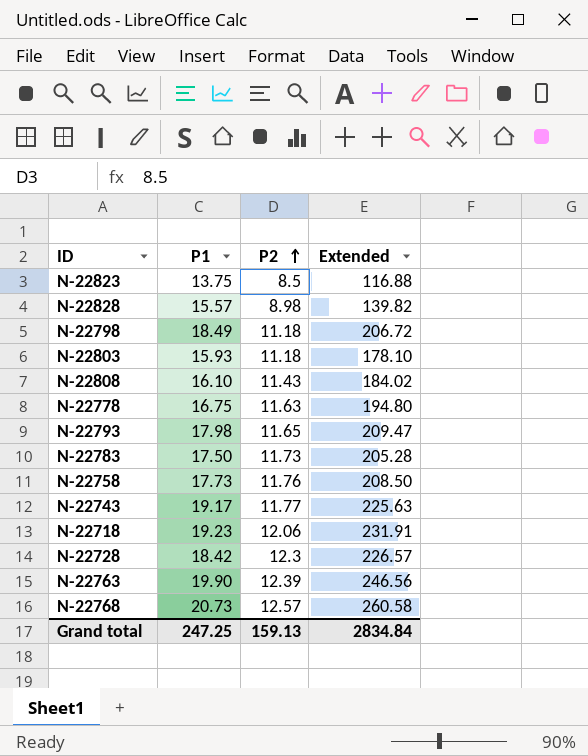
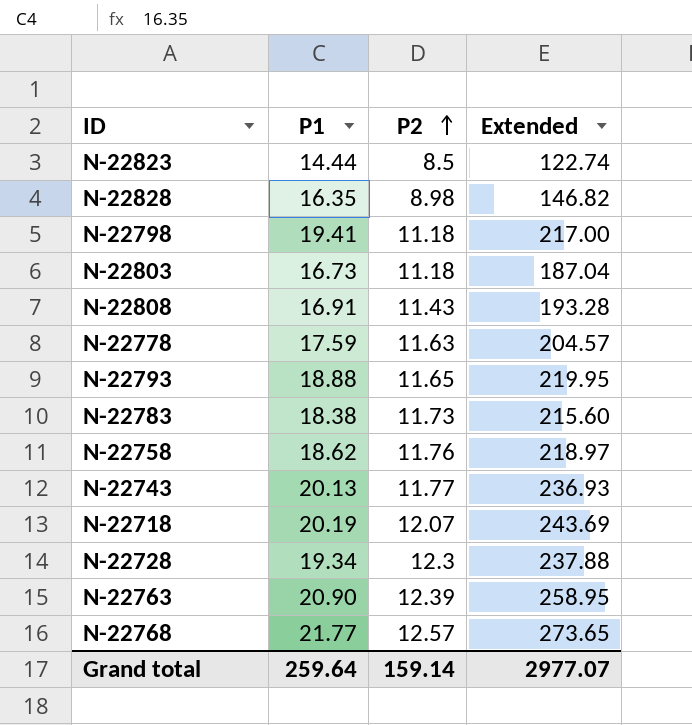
N-22823 | P1: 13.75 -> 14.44
N-22823 | Extended: 116.88 -> 122.74
N-22828 | P1: 15.57 -> 16.35
N-22828 | Extended: 139.82 -> 146.82
N-22798 | P1: 18.49 -> 19.41
N-22798 | Extended: 206.72 -> 217.00
N-22803 | P1: 15.93 -> 16.73
N-22803 | Extended: 178.10 -> 187.04
N-22808 | P1: 16.10 -> 16.91
N-22808 | Extended: 184.02 -> 193.28
N-22778 | P1: 16.75 -> 17.59
N-22778 | Extended: 194.80 -> 204.57
N-22793 | P1: 17.98 -> 18.88
N-22793 | Extended: 209.47 -> 219.95
N-22783 | P1: 17.50 -> 18.38
N-22783 | Extended: 205.28 -> 215.60
N-22758 | P1: 17.73 -> 18.62
N-22758 | Extended: 208.50 -> 218.97
N-22743 | P1: 19.17 -> 20.13
N-22743 | Extended: 225.63 -> 236.93
N-22718 | P1: 19.23 -> 20.19
N-22718 | P2: 12.06 -> 12.07
N-22718 | Extended: 231.91 -> 243.69
N-22728 | P1: 18.42 -> 19.34
N-22728 | Extended: 226.57 -> 237.88
N-22763 | P1: 19.90 -> 20.90
N-22763 | Extended: 246.56 -> 258.95
N-22768 | P1: 20.73 -> 21.77
N-22768 | Extended: 260.58 -> 273.65
Grand total | P1: 247.25 -> 259.64
Grand total | P2: 159.13 -> 159.14
Grand total | Extended: 2834.84 -> 2977.07

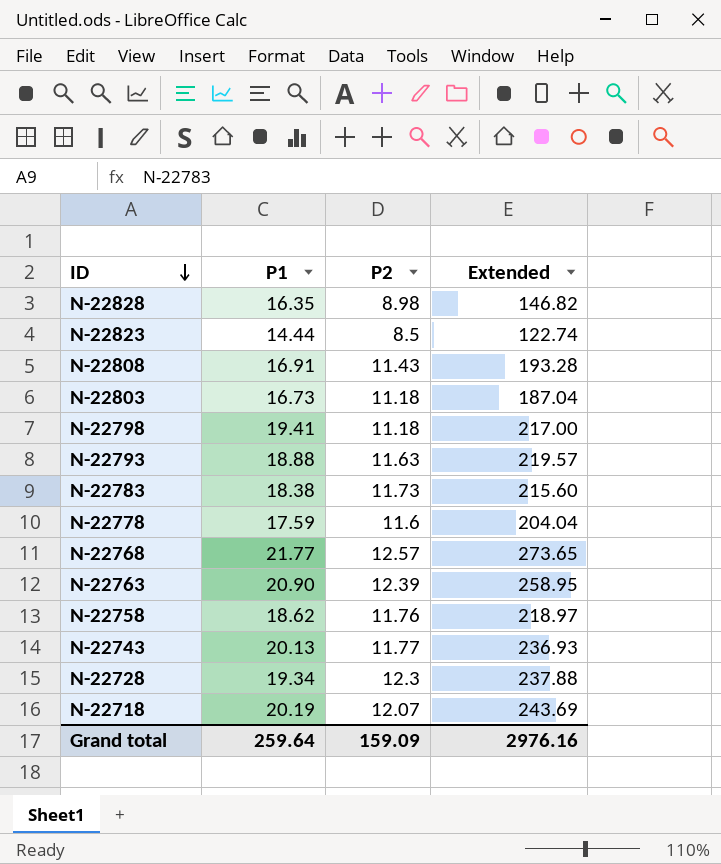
row order: P2 ascending -> ID descending
N-22793 | P2: 11.65 -> 11.63
N-22793 | Extended: 219.95 -> 219.57
N-22778 | P2: 11.63 -> 11.6
N-22778 | Extended: 204.57 -> 204.04
Grand total | P2: 159.14 -> 159.09
Grand total | Extended: 2977.07 -> 2976.16

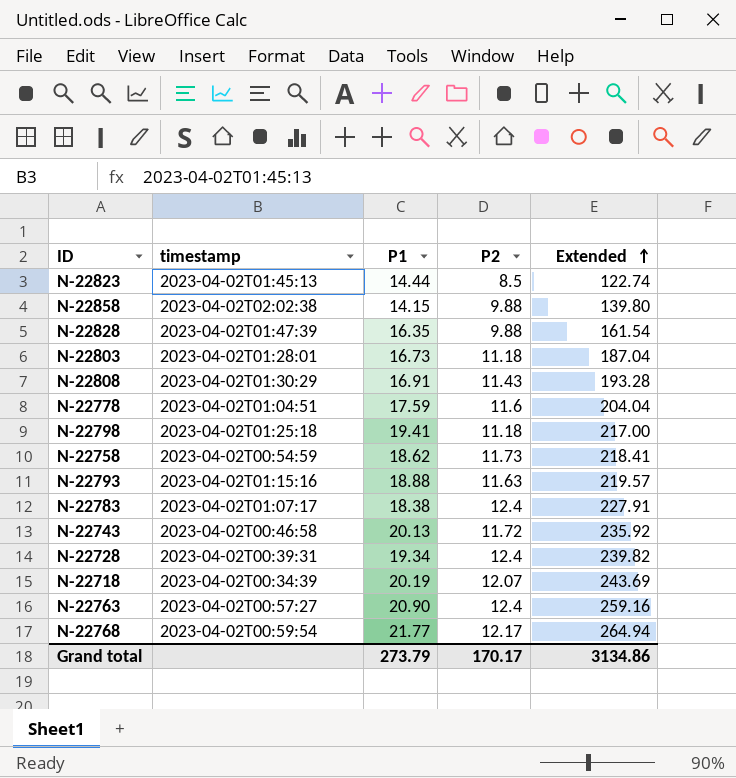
row order: ID descending -> Extended ascending
column timestamp | position: none -> 2
row N-22858: none -> 2023-04-02T02:02:38 | 14.15 | 9.88 | 139.80
N-22828 | P2: 8.98 -> 9.88
N-22828 | Extended: 146.82 -> 161.54
N-22758 | P2: 11.76 -> 11.73
N-22758 | Extended: 218.97 -> 218.41
N-22783 | P2: 11.73 -> 12.4
N-22783 | Extended: 215.60 -> 227.91
N-22743 | P2: 11.77 -> 11.72
N-22743 | Extended: 236.93 -> 235.92
N-22728 | P2: 12.3 -> 12.4
N-22728 | Extended: 237.88 -> 239.82
N-22763 | P2: 12.39 -> 12.4
N-22763 | Extended: 258.95 -> 259.16
N-22768 | P2: 12.57 -> 12.17
N-22768 | Extended: 273.65 -> 264.94
Grand total | P1: 259.64 -> 273.79
Grand total | P2: 159.09 -> 170.17
Grand total | Extended: 2976.16 -> 3134.86

